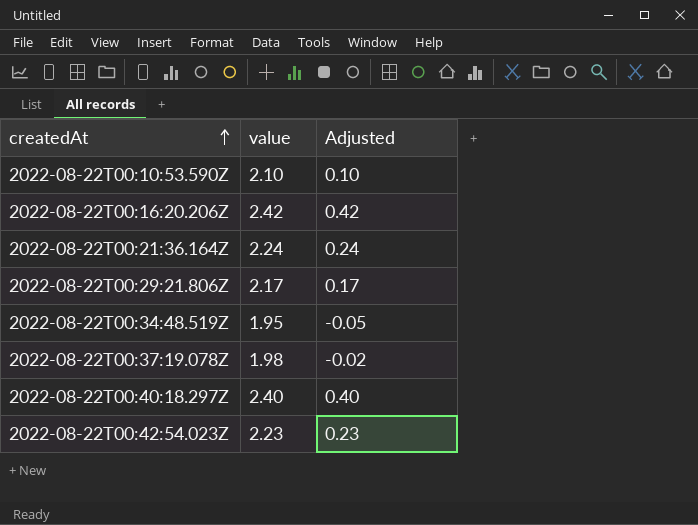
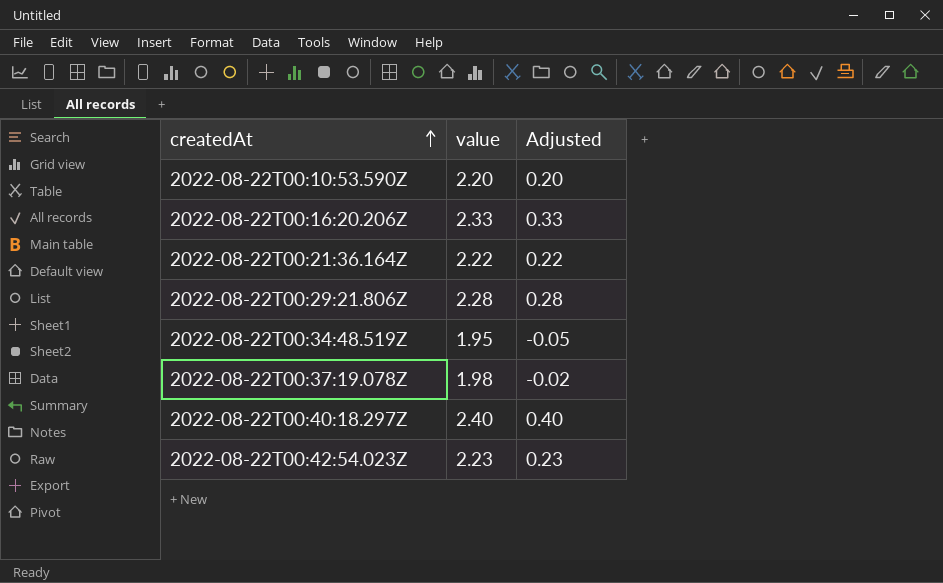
2022-08-22T00:10:53.590Z | value: 2.10 -> 2.20
2022-08-22T00:10:53.590Z | Adjusted: 0.10 -> 0.20
2022-08-22T00:16:20.206Z | value: 2.42 -> 2.33
2022-08-22T00:16:20.206Z | Adjusted: 0.42 -> 0.33
2022-08-22T00:21:36.164Z | value: 2.24 -> 2.22
2022-08-22T00:21:36.164Z | Adjusted: 0.24 -> 0.22
2022-08-22T00:29:21.806Z | value: 2.17 -> 2.28
2022-08-22T00:29:21.806Z | Adjusted: 0.17 -> 0.28

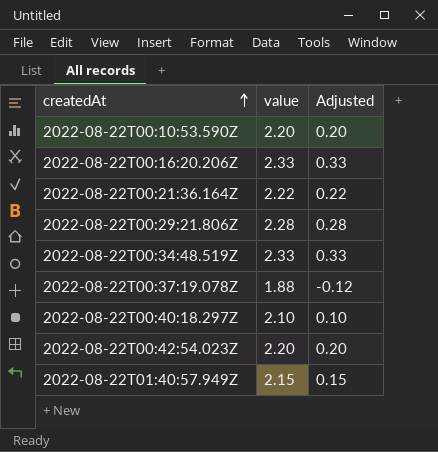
2022-08-22T00:34:48.519Z | value: 1.95 -> 2.33
2022-08-22T00:34:48.519Z | Adjusted: -0.05 -> 0.33
2022-08-22T00:37:19.078Z | value: 1.98 -> 1.88
2022-08-22T00:37:19.078Z | Adjusted: -0.02 -> -0.12
2022-08-22T00:40:18.297Z | value: 2.40 -> 2.10
2022-08-22T00:40:18.297Z | Adjusted: 0.40 -> 0.10
2022-08-22T00:42:54.023Z | value: 2.23 -> 2.20
2022-08-22T00:42:54.023Z | Adjusted: 0.23 -> 0.20
row 2022-08-22T01:40:57.949Z: none -> 2.15 | 0.15

